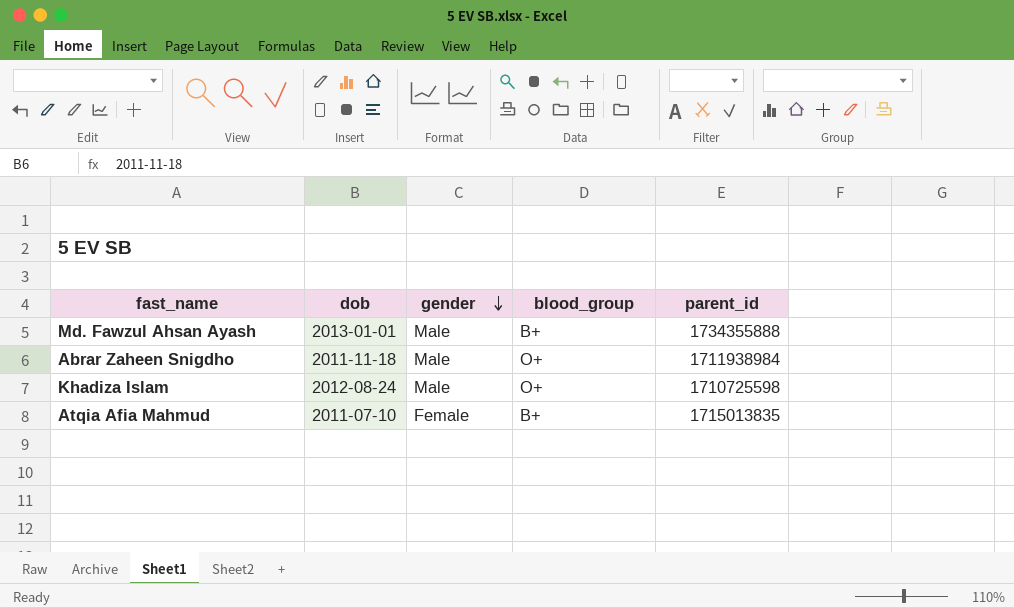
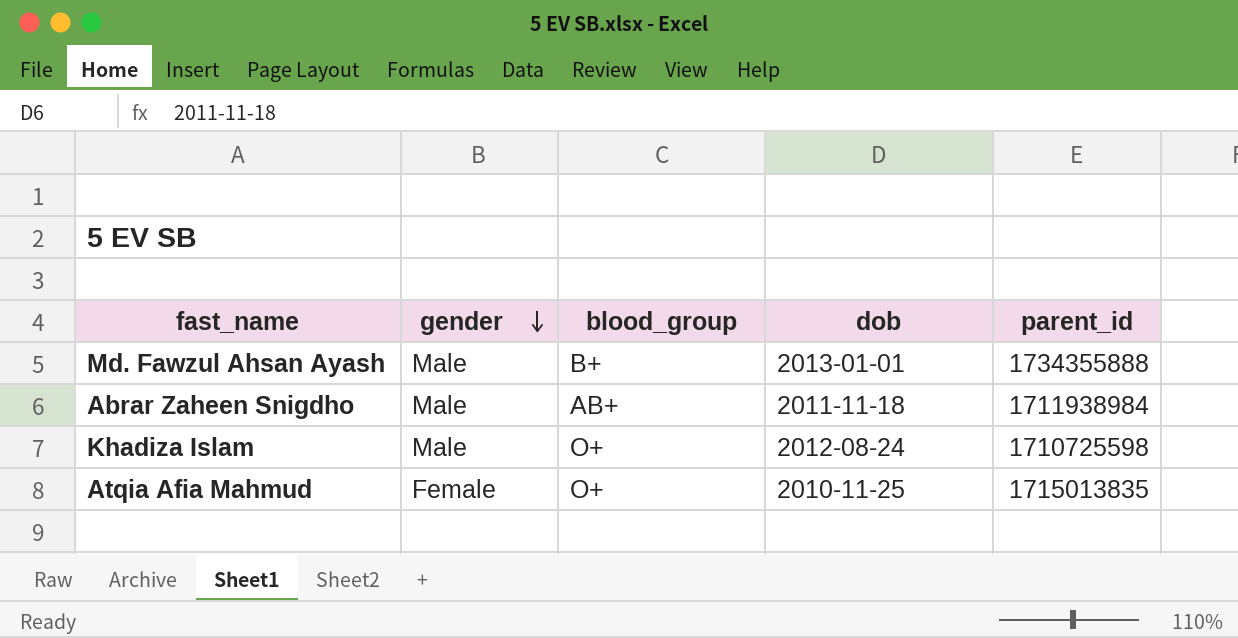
column dob | position: 2 -> 4
Abrar Zaheen Snigdho | blood_group: O+ -> AB+
Atqia Afia Mahmud | blood_group: B+ -> O+
Atqia Afia Mahmud | dob: 2011-07-10 -> 2010-11-25

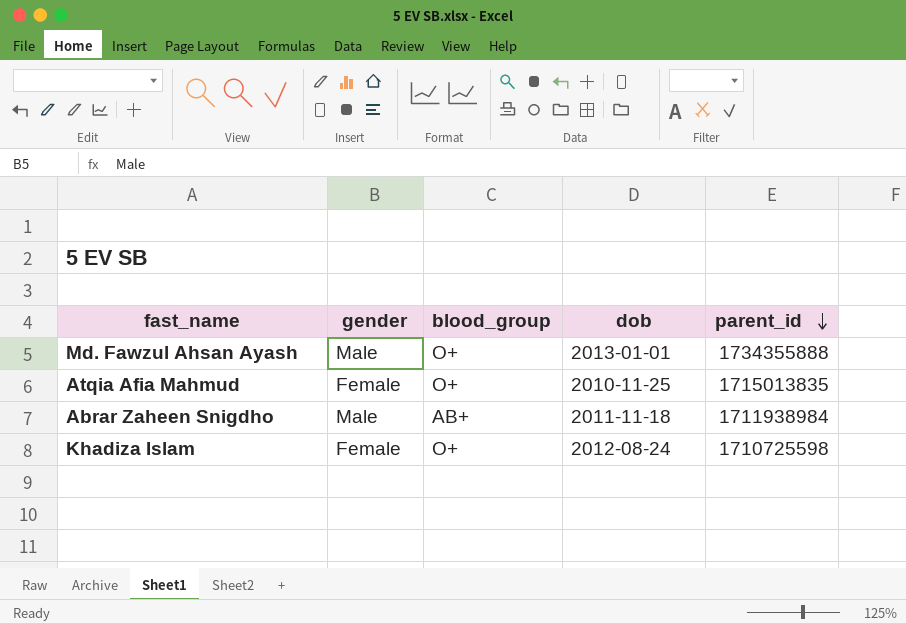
row order: gender descending -> parent_id descending
Md. Fawzul Ahsan Ayash | blood_group: B+ -> O+
Khadiza Islam | gender: Male -> Female

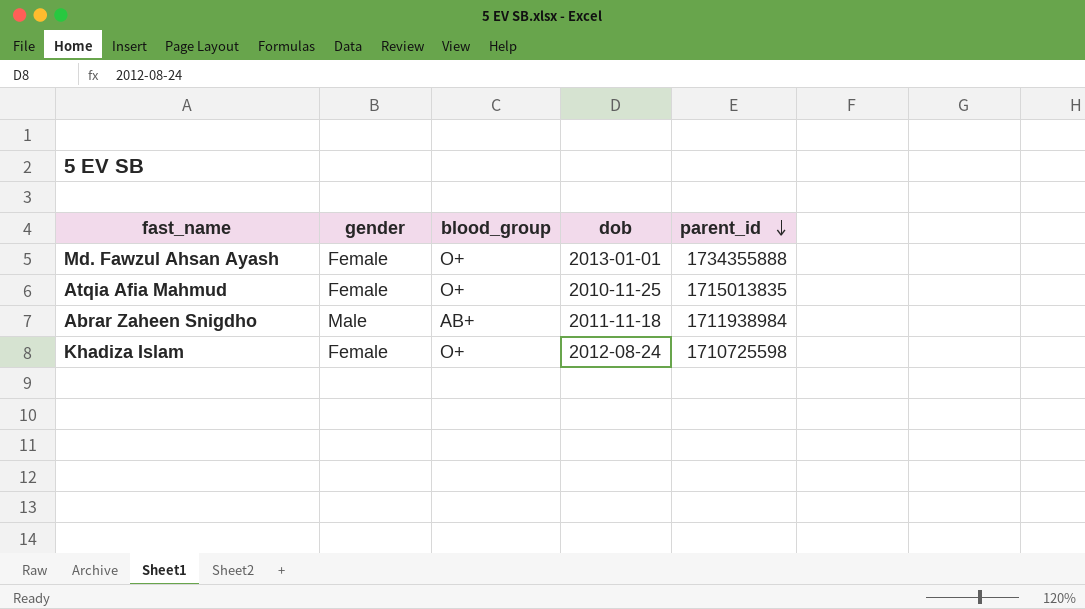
Md. Fawzul Ahsan Ayash | gender: Male -> Female

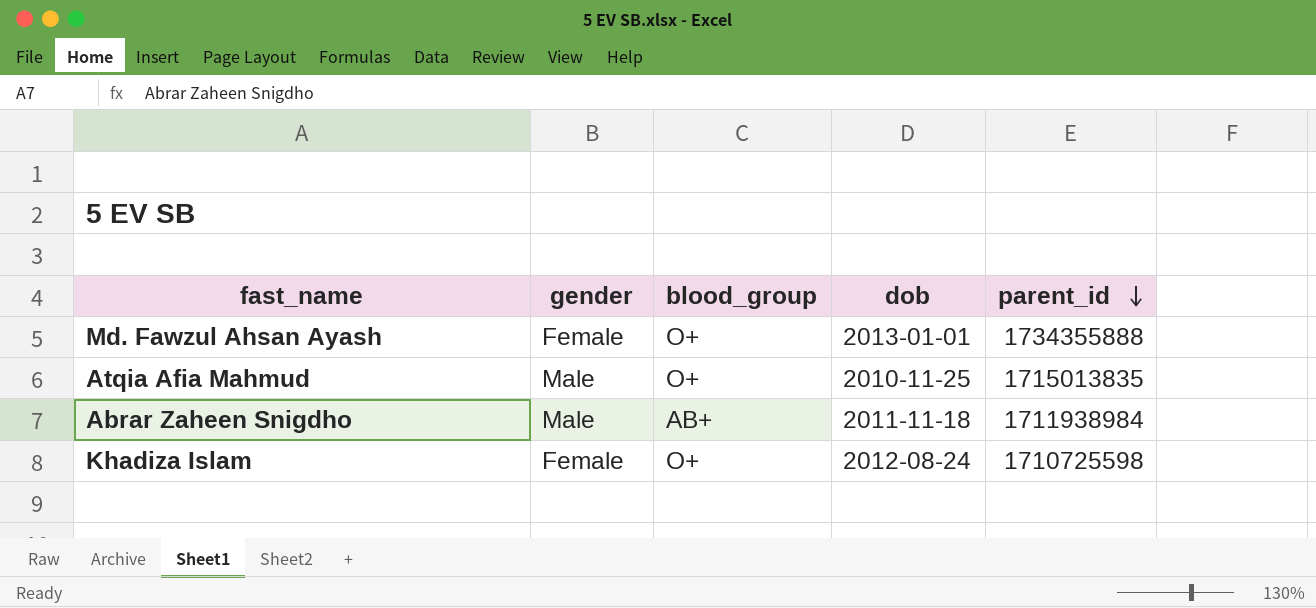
Atqia Afia Mahmud | gender: Female -> Male

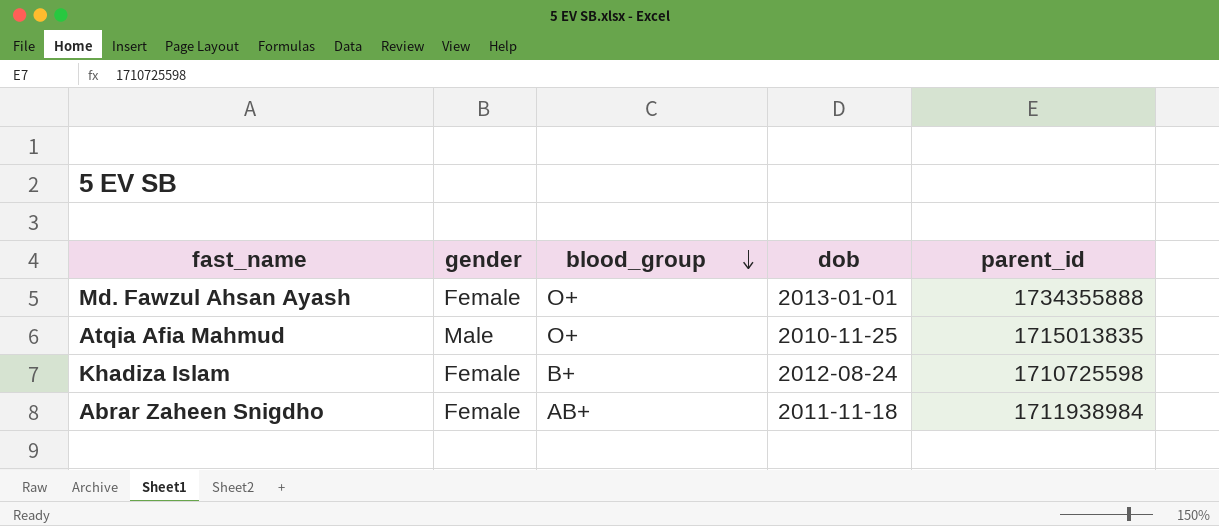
row order: parent_id descending -> blood_group descending
Khadiza Islam | blood_group: O+ -> B+
Abrar Zaheen Snigdho | gender: Male -> Female

